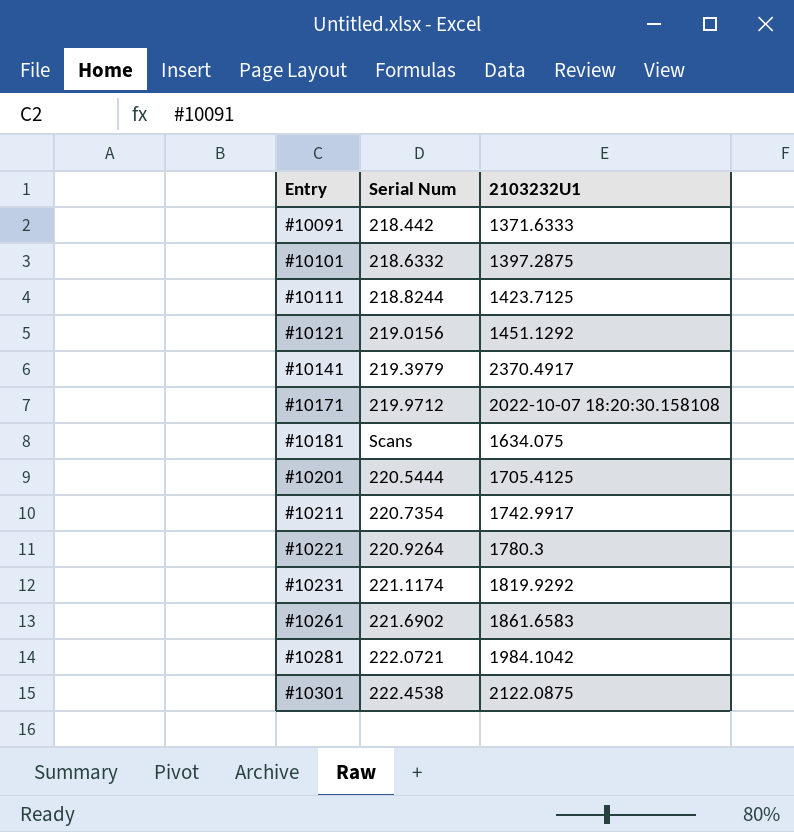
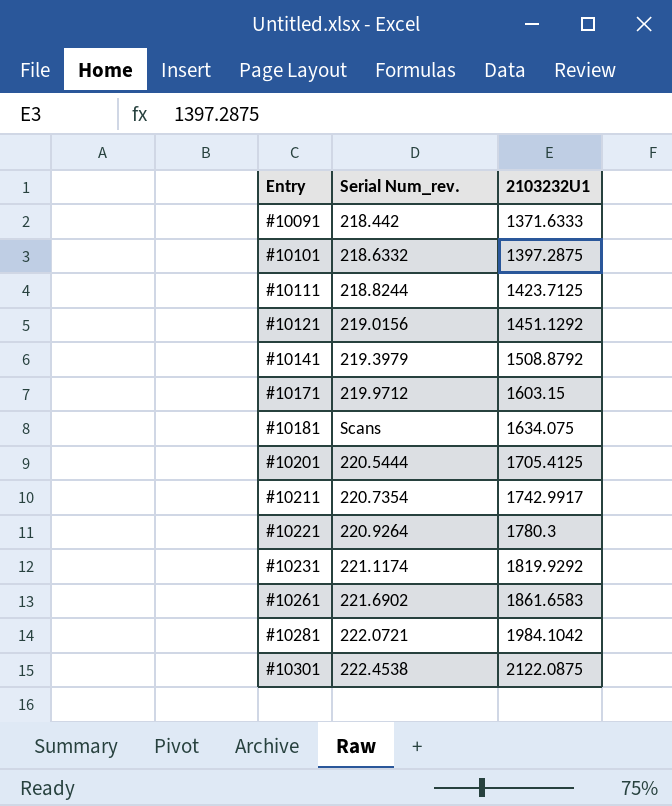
column name: Serial Num -> Serial Num_rev.
#10141 | 2103232U1: 2370.4917 -> 1508.8792
#10171 | 2103232U1: 2022-10-07 18:20:30.158108 -> 1603.15

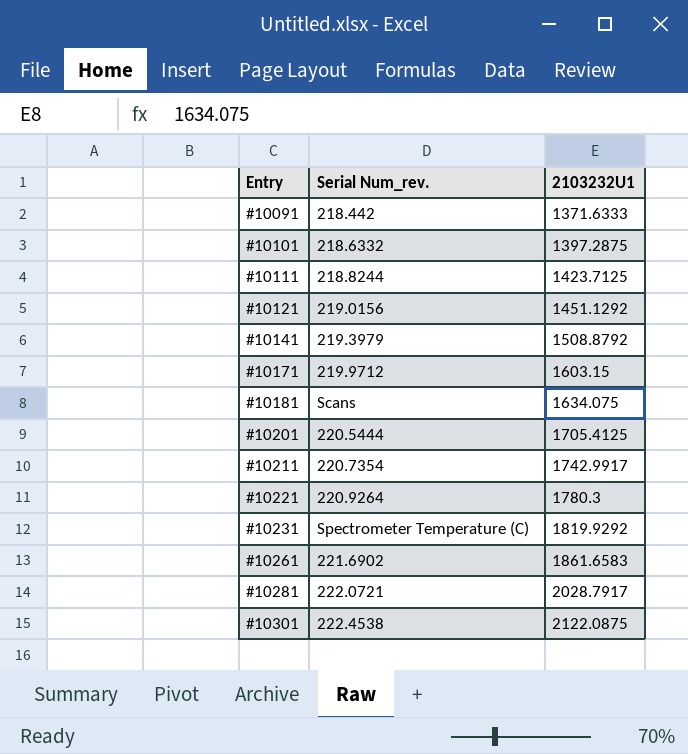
#10231 | Serial Num_rev.: 221.1174 -> Spectrometer Temperature (C)
#10281 | 2103232U1: 1984.1042 -> 2028.7917

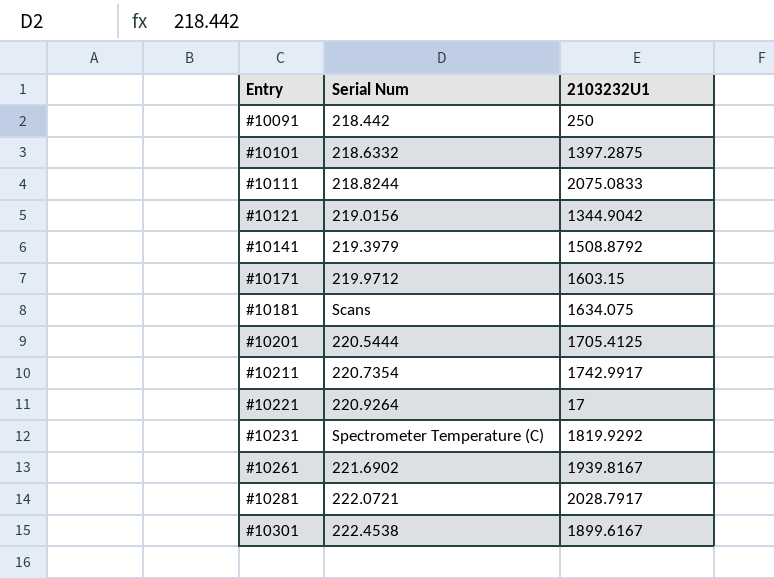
column name: Serial Num_rev. -> Serial Num
#10091 | 2103232U1: 1371.6333 -> 250
#10111 | 2103232U1: 1423.7125 -> 2075.0833
#10121 | 2103232U1: 1451.1292 -> 1344.9042
#10221 | 2103232U1: 1780.3 -> 17
#10261 | 2103232U1: 1861.6583 -> 1939.8167
#10301 | 2103232U1: 2122.0875 -> 1899.6167

